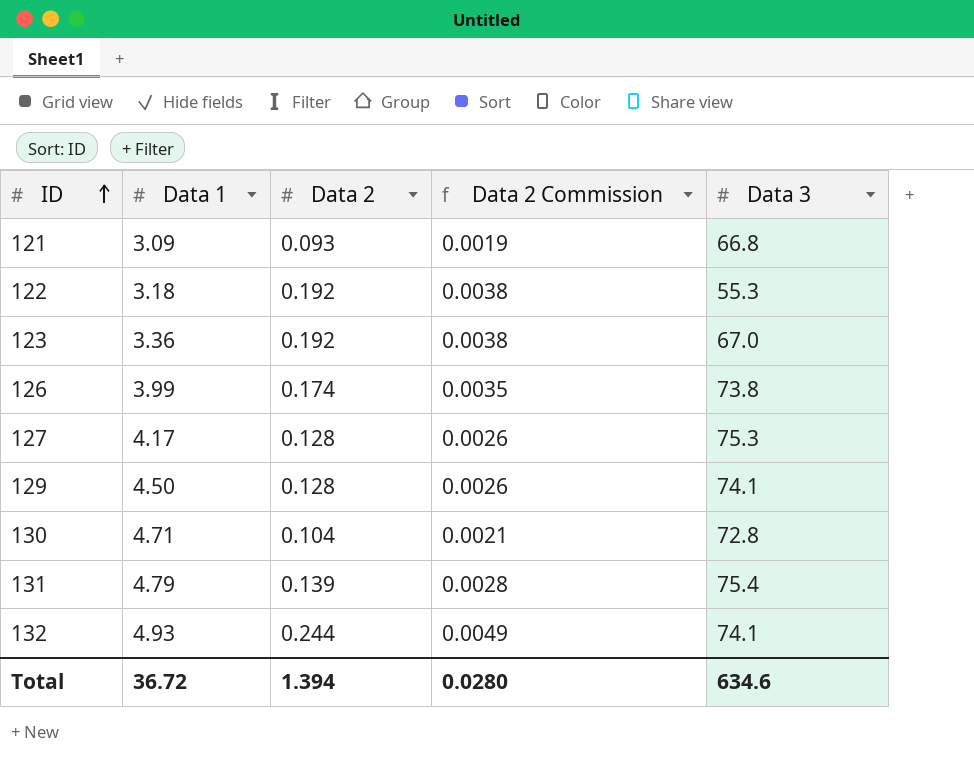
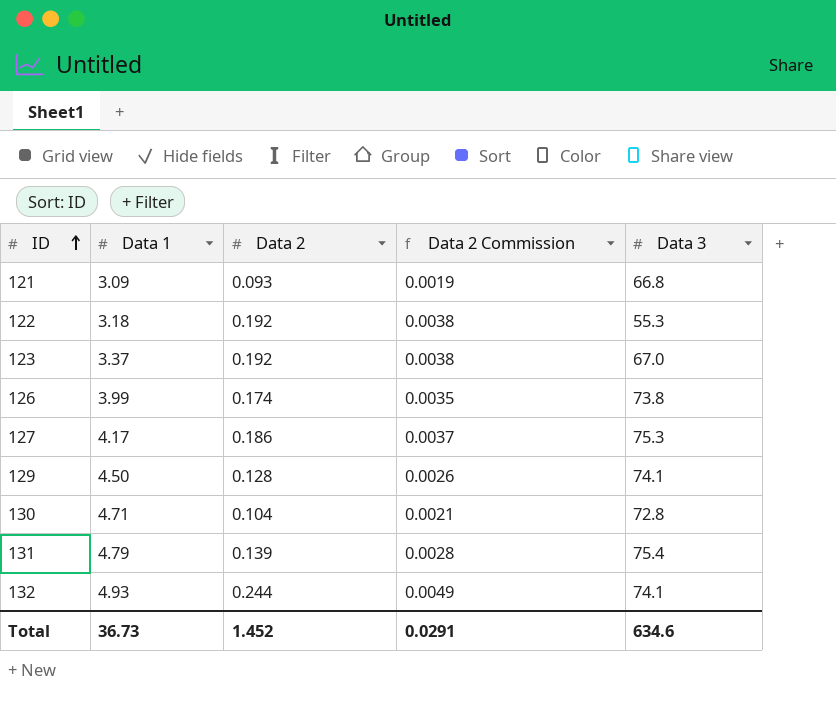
123 | Data 1: 3.36 -> 3.37
127 | Data 2: 0.128 -> 0.186
127 | Data 2 Commission: 0.0026 -> 0.0037
Total | Data 1: 36.72 -> 36.73
Total | Data 2: 1.394 -> 1.452
Total | Data 2 Commission: 0.0280 -> 0.0291

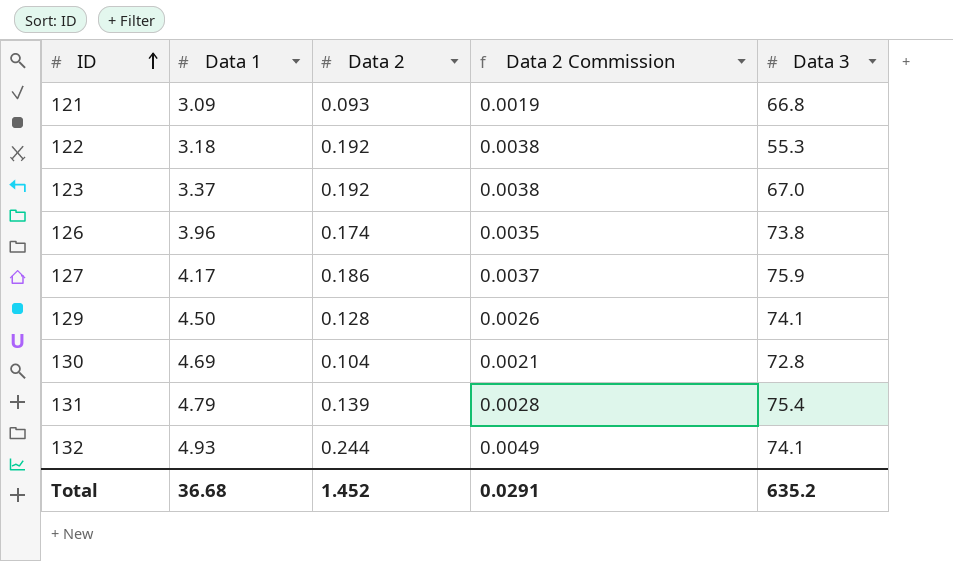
126 | Data 1: 3.99 -> 3.96
127 | Data 3: 75.3 -> 75.9
130 | Data 1: 4.71 -> 4.69
Total | Data 1: 36.73 -> 36.68
Total | Data 3: 634.6 -> 635.2

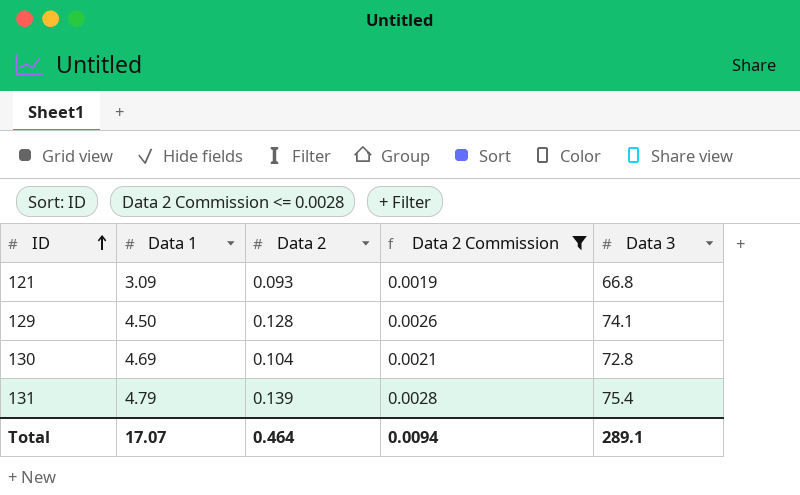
filter: none -> Data 2 Commission <= 0.0028
Total | Data 1: 36.68 -> 17.07
Total | Data 2: 1.452 -> 0.464
Total | Data 2 Commission: 0.0291 -> 0.0094
Total | Data 3: 635.2 -> 289.1

